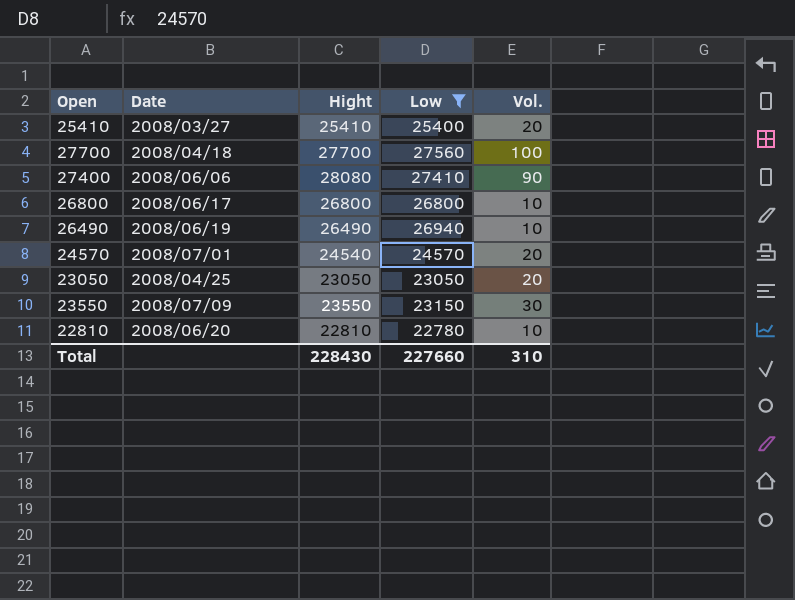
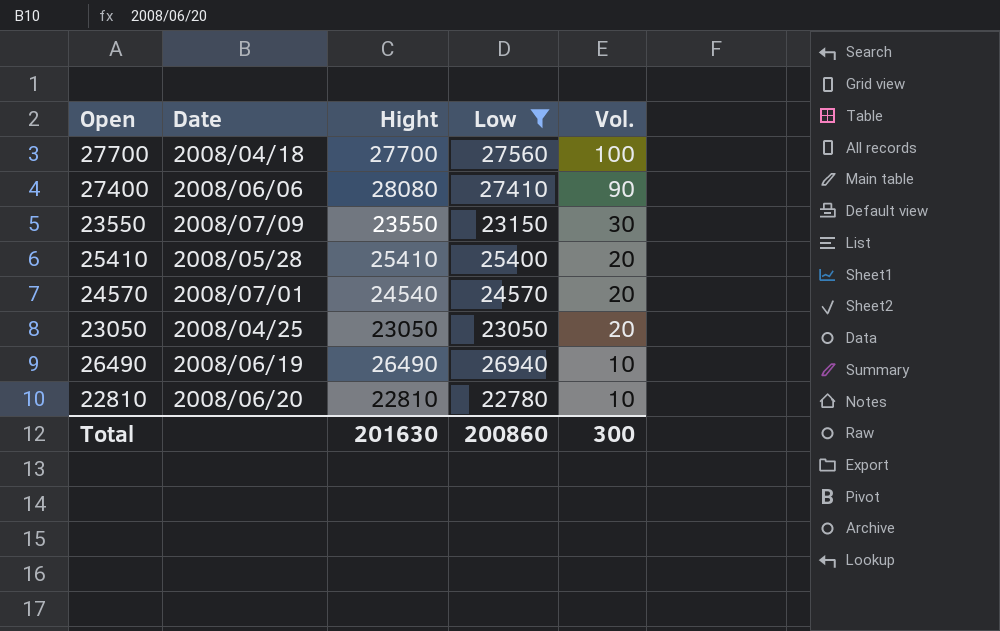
row order: none -> Vol. descending
row 26800: 2008/06/17 | 26800 | 26800 | 10 -> none
25410 | Date: 2008/03/27 -> 2008/05/28
Total | Hight: 228430 -> 201630
Total | Low: 227660 -> 200860
Total | Vol.: 310 -> 300

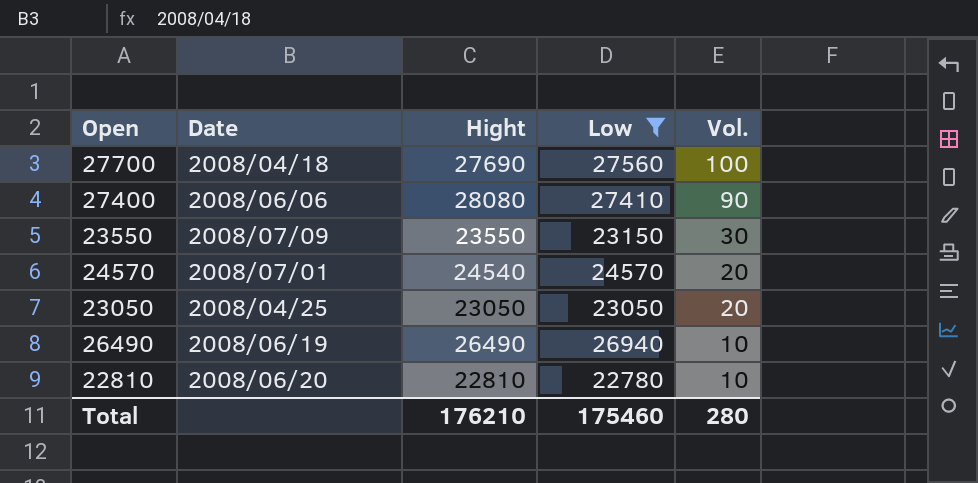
row 25410: 2008/05/28 | 25410 | 25400 | 20 -> none
27700 | Hight: 27700 -> 27690
Total | Hight: 201630 -> 176210
Total | Low: 200860 -> 175460
Total | Vol.: 300 -> 280

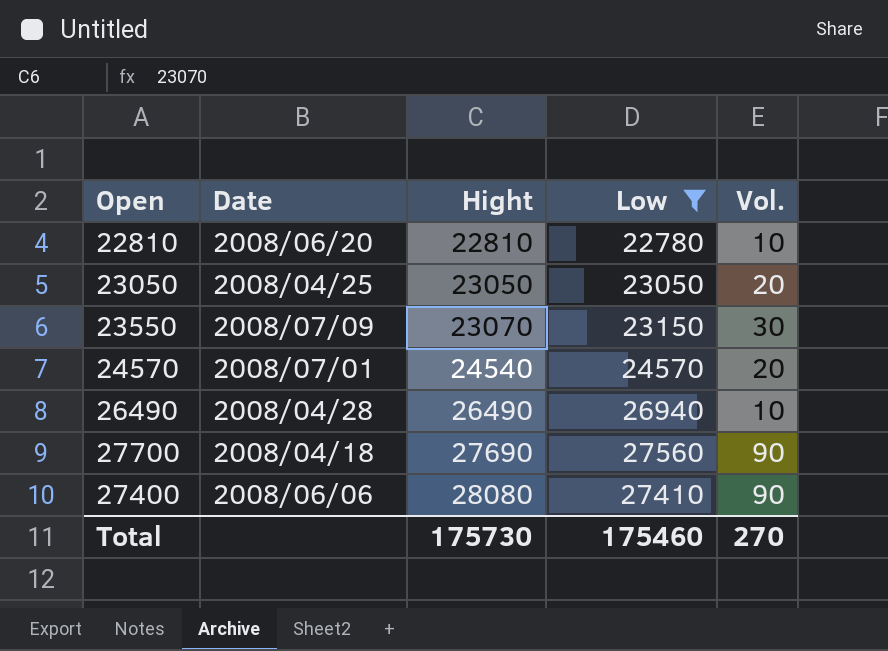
row order: Vol. descending -> Hight ascending
23550 | Hight: 23550 -> 23070
26490 | Date: 2008/06/19 -> 2008/04/28
27700 | Vol.: 100 -> 90
Total | Hight: 176210 -> 175730
Total | Vol.: 280 -> 270

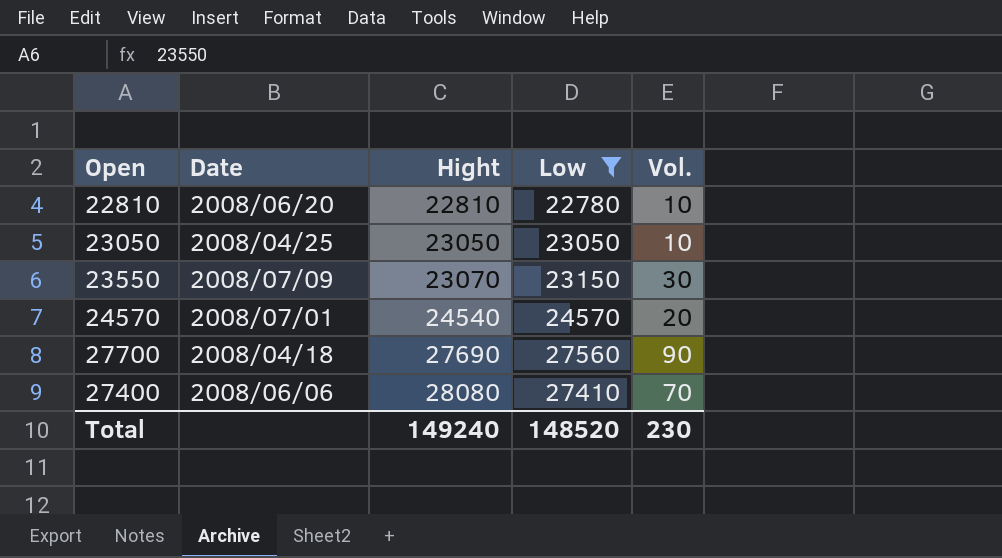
row 26490: 2008/04/28 | 26490 | 26940 | 10 -> none
23050 | Vol.: 20 -> 10
27400 | Vol.: 90 -> 70
Total | Hight: 175730 -> 149240
Total | Low: 175460 -> 148520
Total | Vol.: 270 -> 230

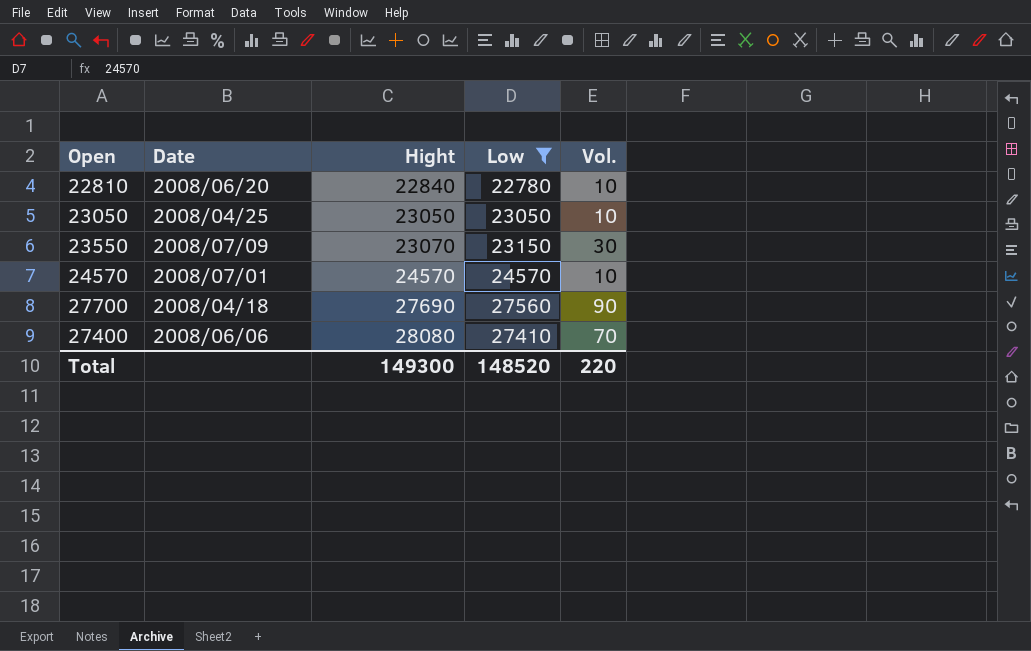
22810 | Hight: 22810 -> 22840
24570 | Hight: 24540 -> 24570
24570 | Vol.: 20 -> 10
Total | Hight: 149240 -> 149300
Total | Vol.: 230 -> 220

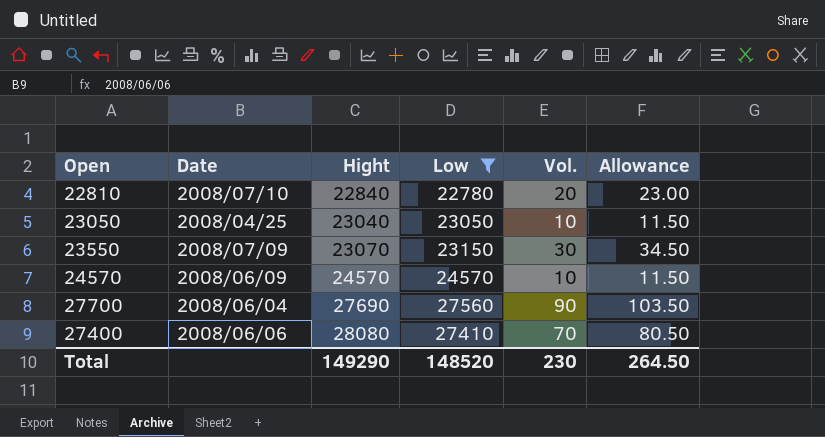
column Allowance | formula: none -> [Vol.] * 1.15
22810 | Date: 2008/06/20 -> 2008/07/10
22810 | Vol.: 10 -> 20
23050 | Hight: 23050 -> 23040
24570 | Date: 2008/07/01 -> 2008/06/09
27700 | Date: 2008/04/18 -> 2008/06/04
Total | Hight: 149300 -> 149290
Total | Vol.: 220 -> 230

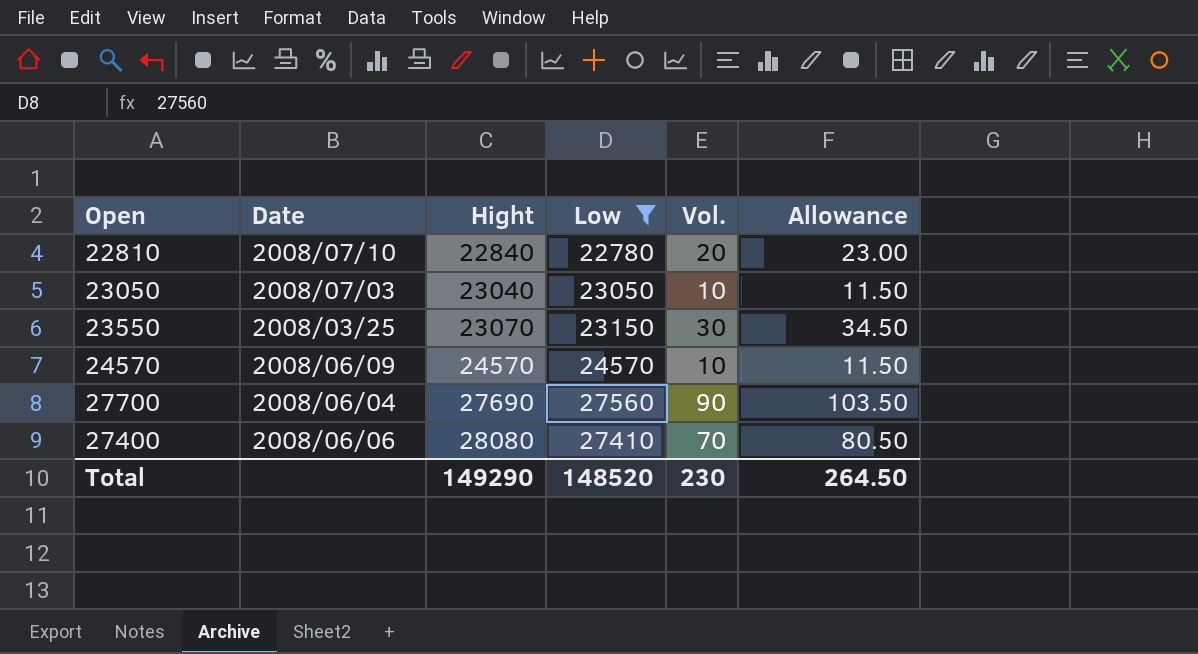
23050 | Date: 2008/04/25 -> 2008/07/03
23550 | Date: 2008/07/09 -> 2008/03/25

